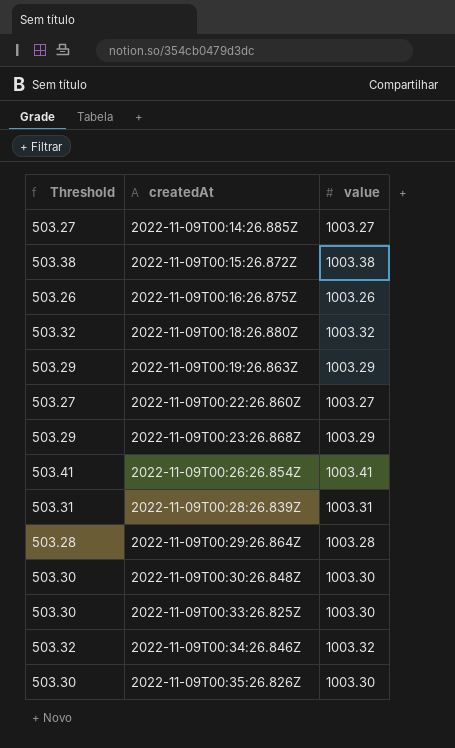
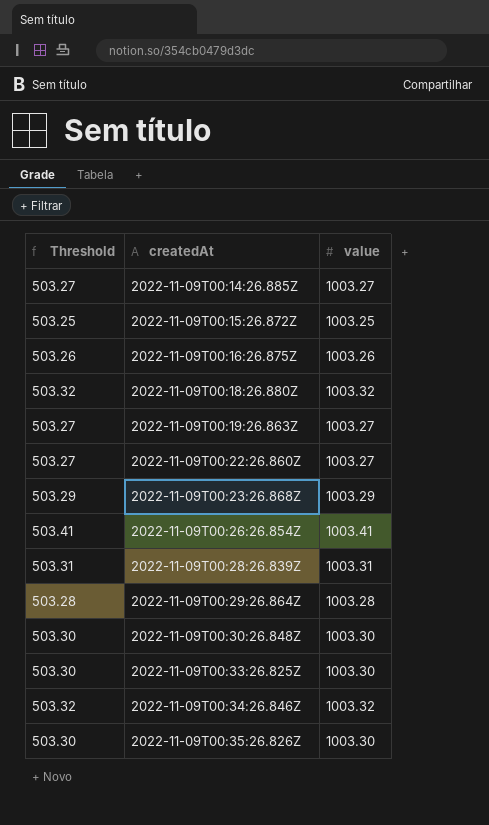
2022-11-09T00:15:26.872Z | Threshold: 503.38 -> 503.25
2022-11-09T00:15:26.872Z | value: 1003.38 -> 1003.25
2022-11-09T00:19:26.863Z | Threshold: 503.29 -> 503.27
2022-11-09T00:19:26.863Z | value: 1003.29 -> 1003.27

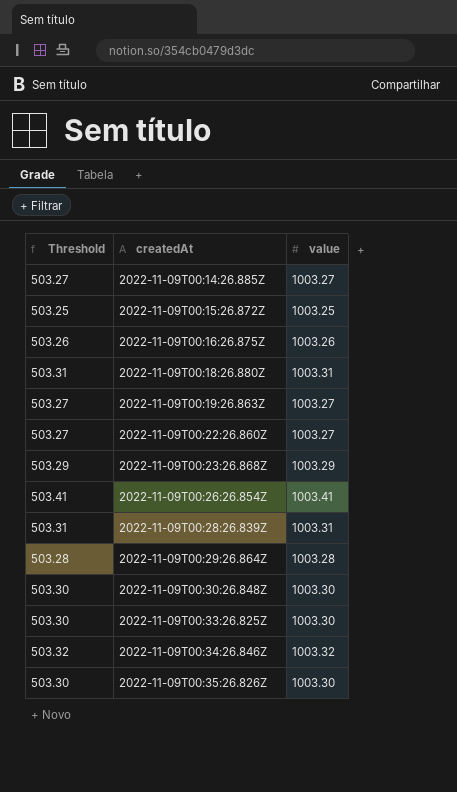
2022-11-09T00:18:26.880Z | Threshold: 503.32 -> 503.31
2022-11-09T00:18:26.880Z | value: 1003.32 -> 1003.31

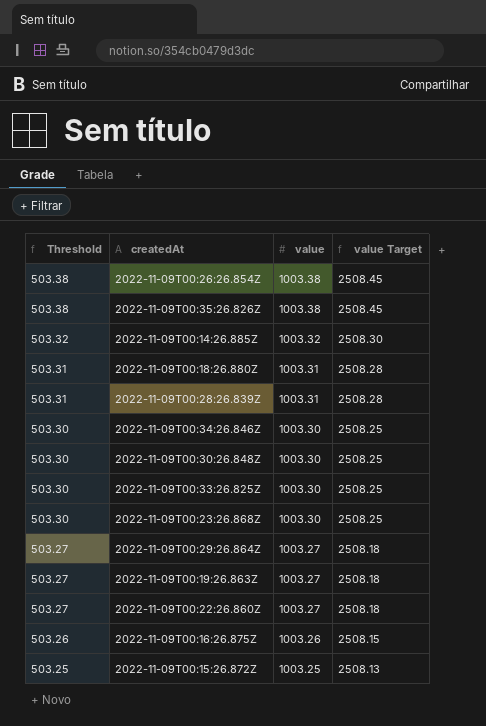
row order: createdAt ascending -> Threshold descending
column value Target | formula: none -> [value] * 2.5
2022-11-09T00:26:26.854Z | Threshold: 503.41 -> 503.38
2022-11-09T00:26:26.854Z | value: 1003.41 -> 1003.38
2022-11-09T00:35:26.826Z | Threshold: 503.30 -> 503.38
2022-11-09T00:35:26.826Z | value: 1003.30 -> 1003.38
2022-11-09T00:14:26.885Z | Threshold: 503.27 -> 503.32
2022-11-09T00:14:26.885Z | value: 1003.27 -> 1003.32
2022-11-09T00:34:26.846Z | Threshold: 503.32 -> 503.30
2022-11-09T00:34:26.846Z | value: 1003.32 -> 1003.30
2022-11-09T00:23:26.868Z | Threshold: 503.29 -> 503.30
2022-11-09T00:23:26.868Z | value: 1003.29 -> 1003.30
2022-11-09T00:29:26.864Z | Threshold: 503.28 -> 503.27
2022-11-09T00:29:26.864Z | value: 1003.28 -> 1003.27

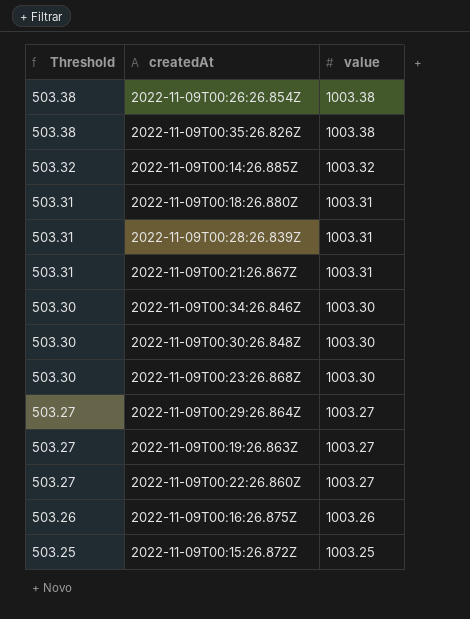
column value Target | formula: [value] * 2.5 -> none
row 2022-11-09T00:33:26.825Z: 503.30 | 1003.30 | 2508.25 -> none
row 2022-11-09T00:21:26.867Z: none -> 503.31 | 1003.31

